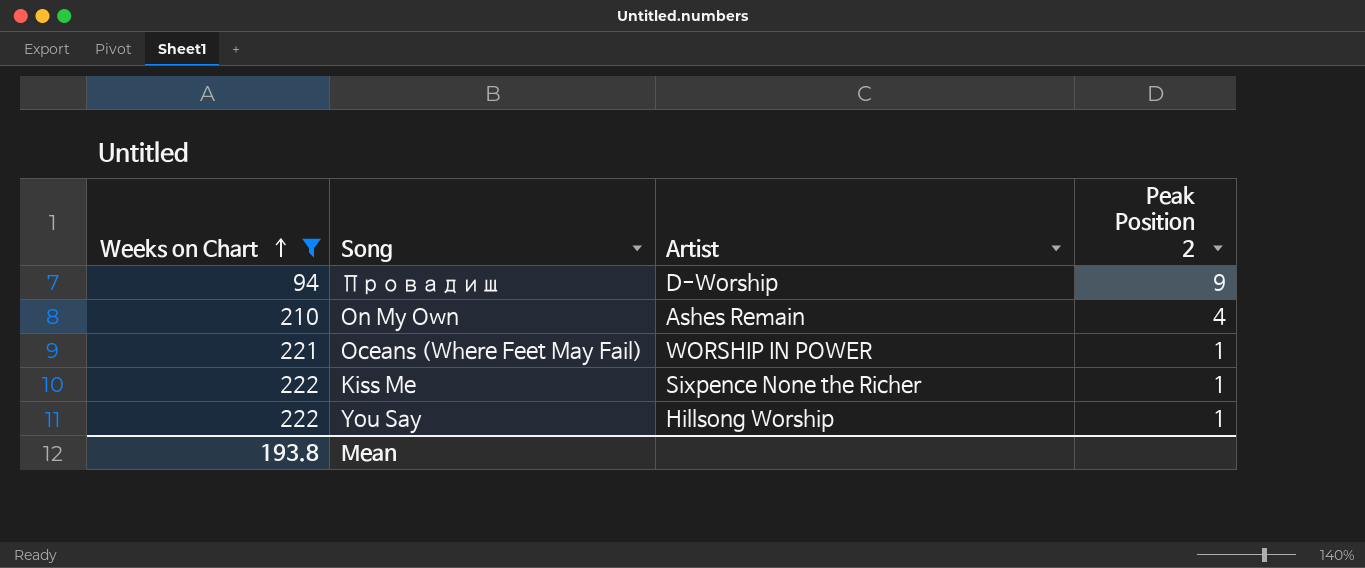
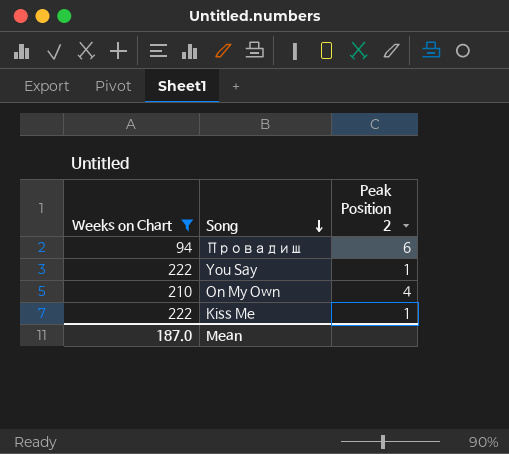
row order: Weeks on Chart ascending -> Song descending
column Artist | position: 3 -> none
row Oceans (Where Feet May Fail): 221 | WORSHIP IN POWER | 1 -> none
Провадиш | Peak Position 2: 9 -> 6
Mean | Weeks on Chart: 193.8 -> 187.0

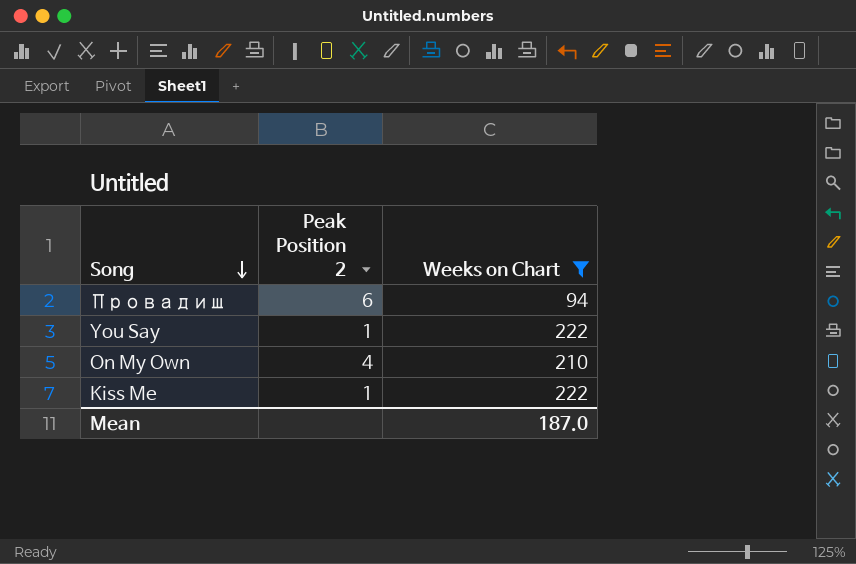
column Weeks on Chart | position: 1 -> 3

